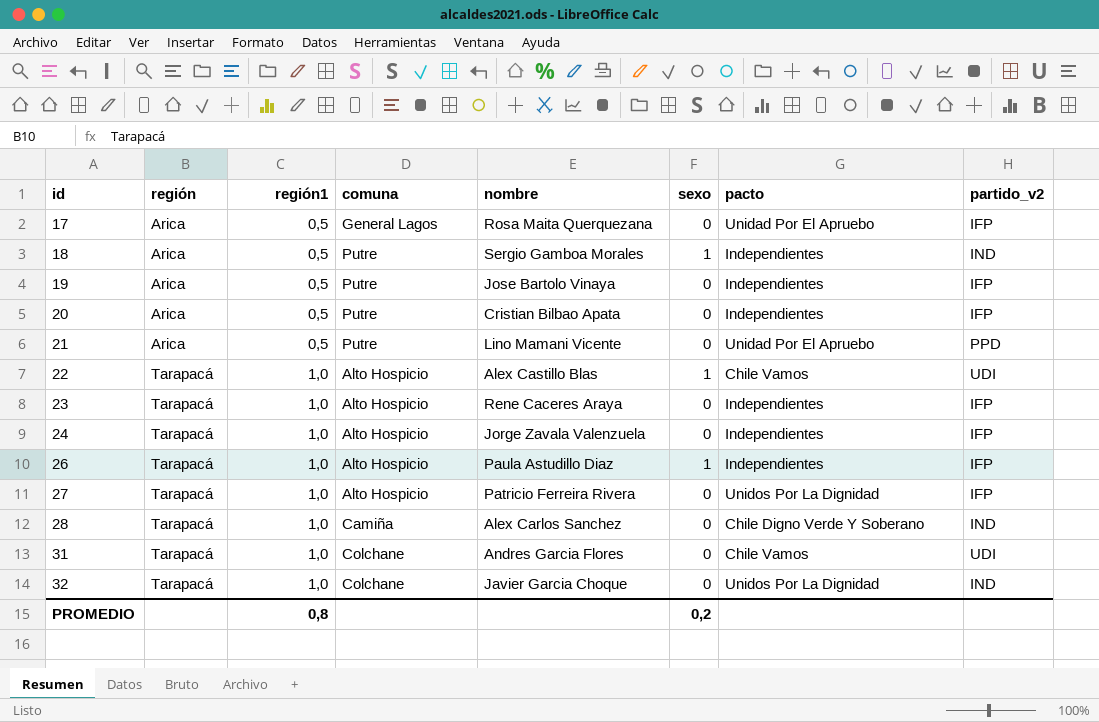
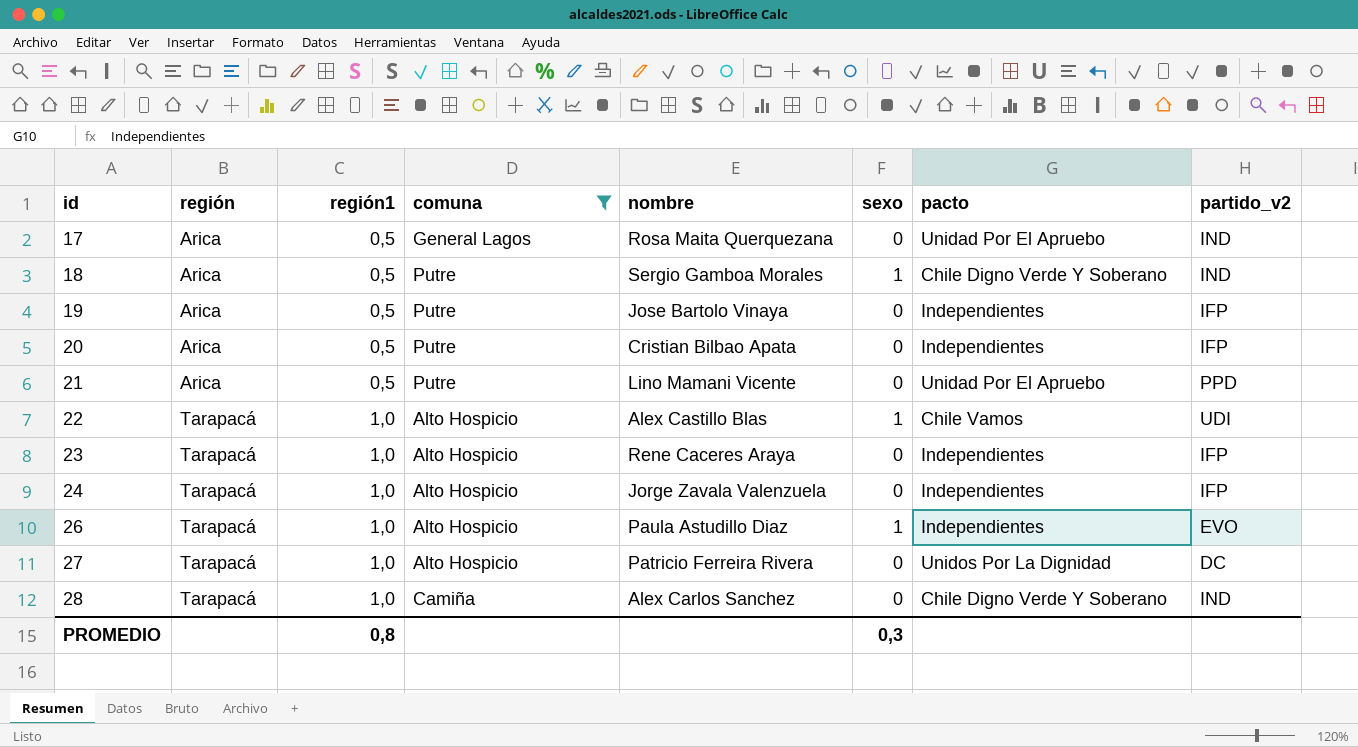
filter: none -> comuna != Colchane
17 | partido_v2: IFP -> IND
18 | pacto: Independientes -> Chile Digno Verde Y Soberano
26 | partido_v2: IFP -> EVO
27 | partido_v2: IFP -> DC
PROMEDIO | sexo: 0,2 -> 0,3

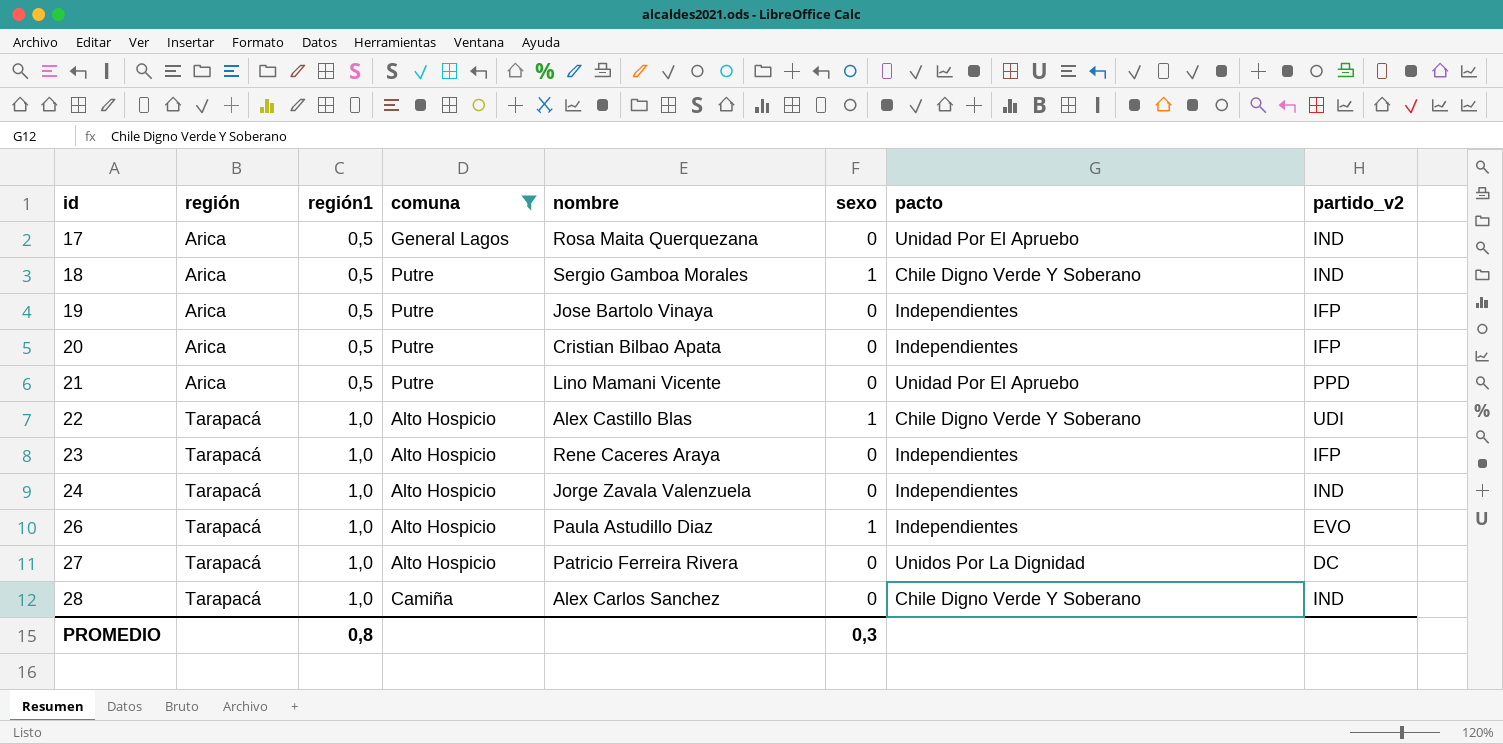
22 | pacto: Chile Vamos -> Chile Digno Verde Y Soberano
24 | partido_v2: IFP -> IND

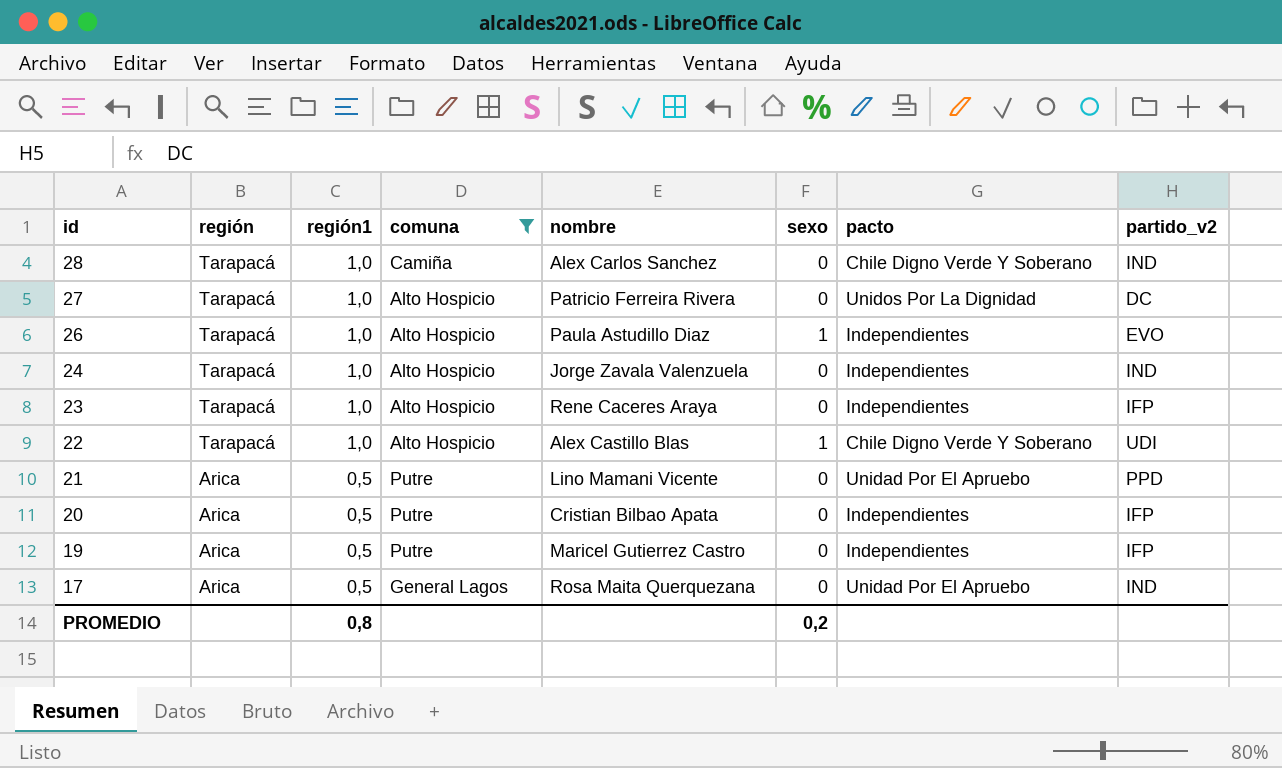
row order: id ascending -> id descending
row 18: Arica | 0,5 | Putre | Sergio Gamboa Morales | 1 | Chile Digno Verde Y Soberano | IND -> none
19 | nombre: Jose Bartolo Vinaya -> Maricel Gutierrez Castro
PROMEDIO | sexo: 0,3 -> 0,2

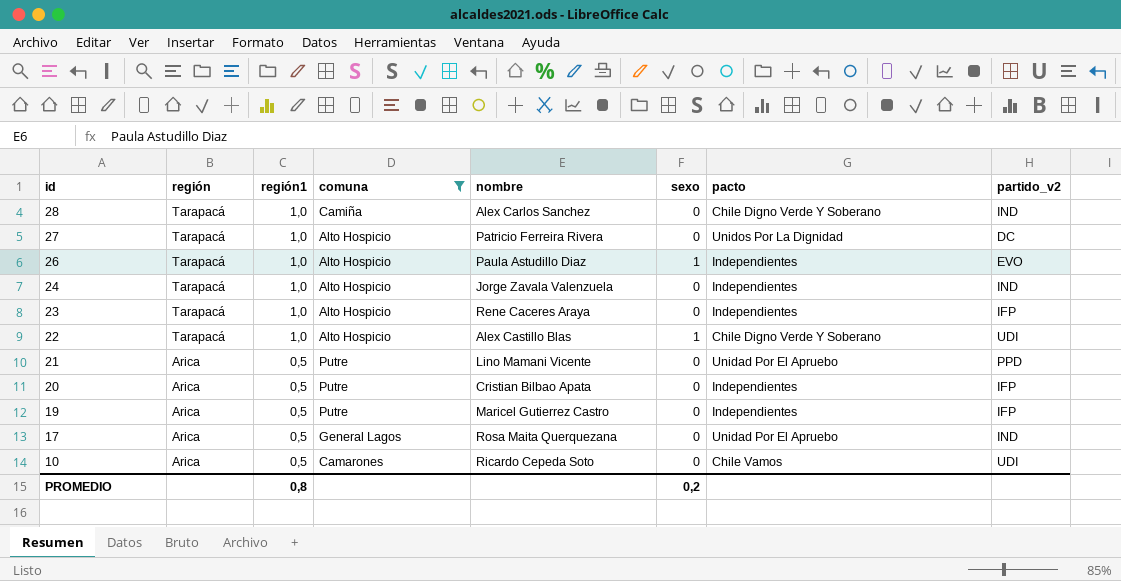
row 10: none -> Arica | 0,5 | Camarones | Ricardo Cepeda Soto | 0 | Chile Vamos | UDI

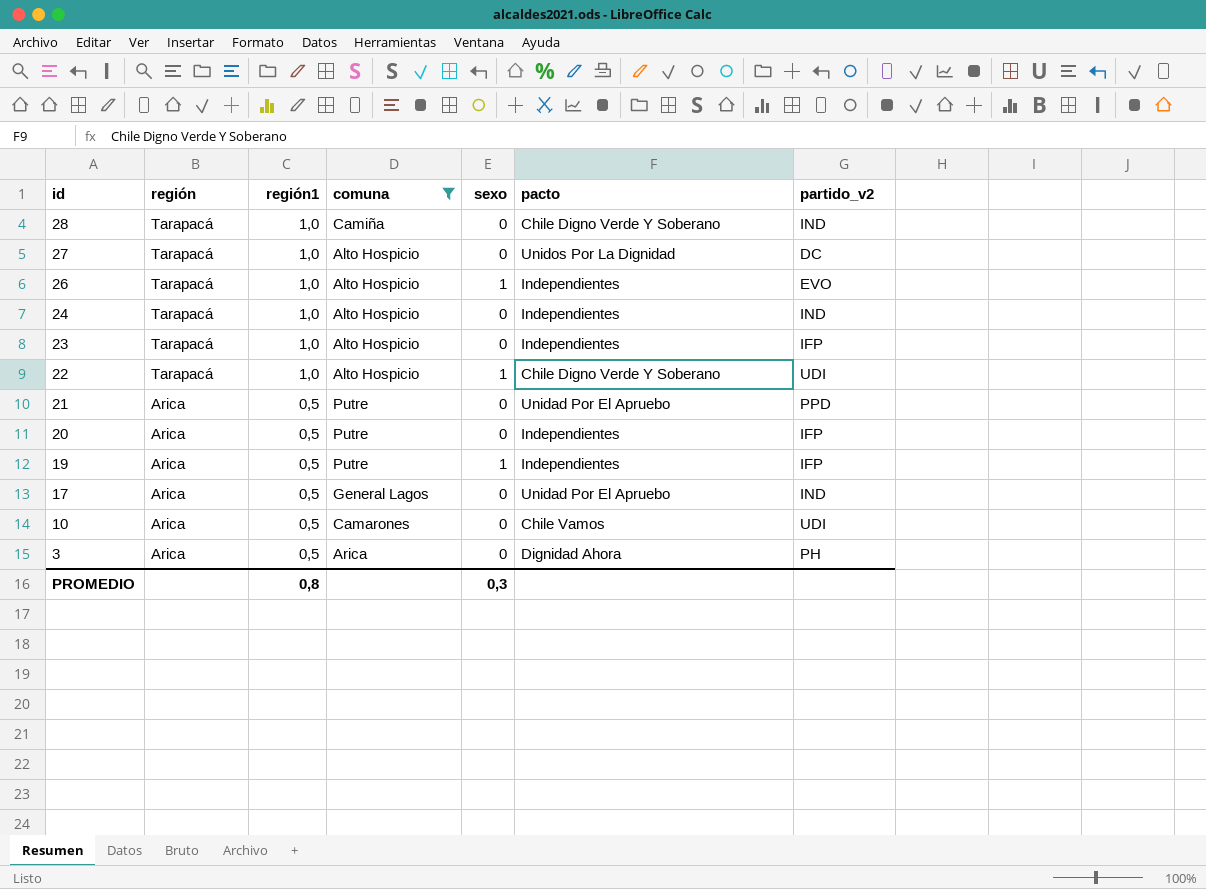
column nombre | position: 5 -> none
19 | sexo: 0 -> 1
row 3: none -> Arica | 0,5 | Arica | 0 | Dignidad Ahora | PH
PROMEDIO | sexo: 0,2 -> 0,3

